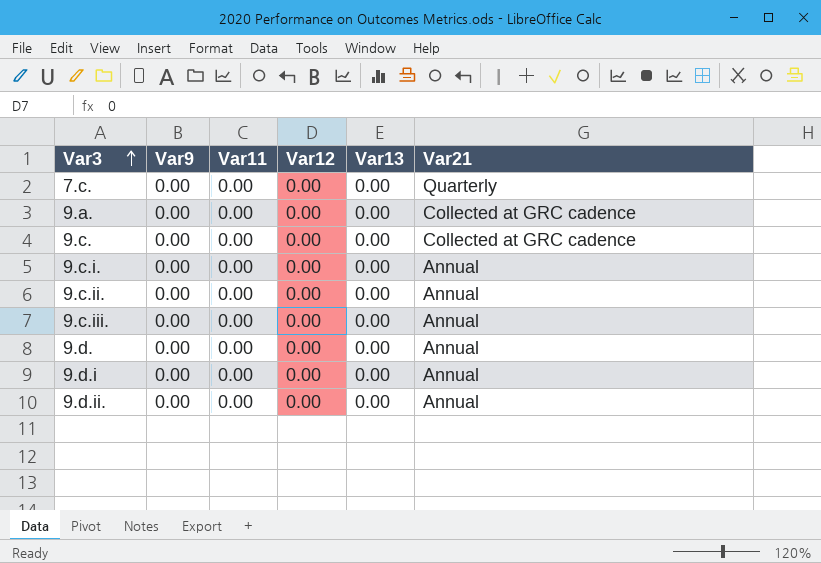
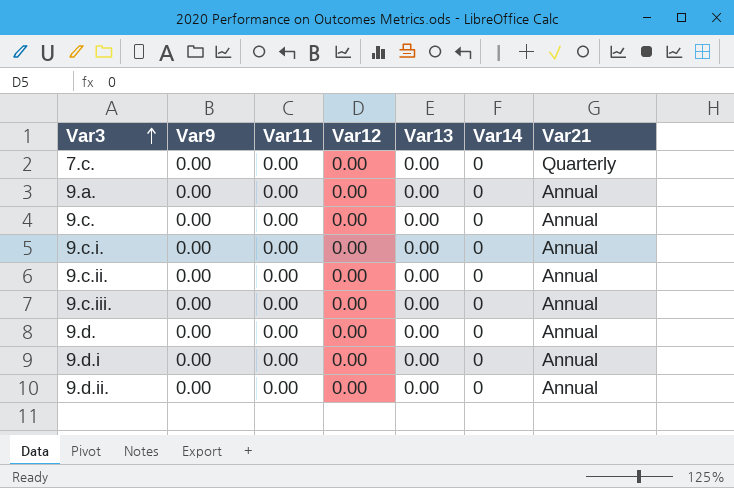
column Var14 | position: none -> 6
9.a. | Var21: Collected at GRC cadence -> Annual
9.c. | Var21: Collected at GRC cadence -> Annual

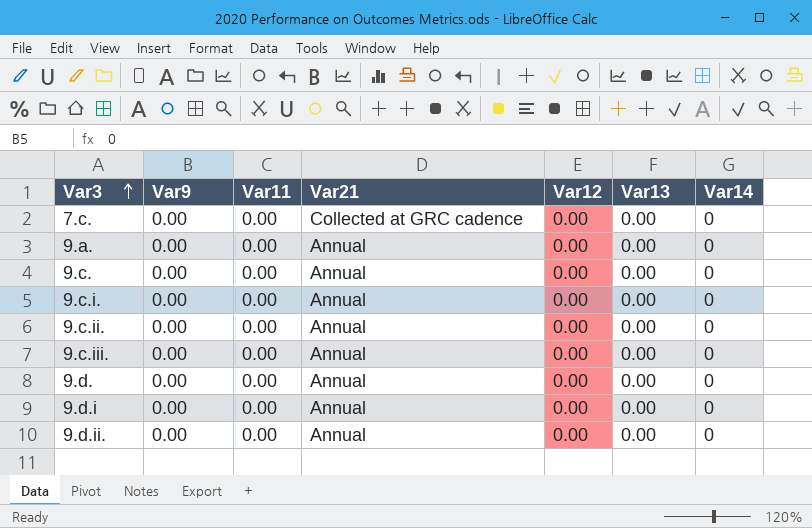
column Var21 | position: 7 -> 4
7.c. | Var21: Quarterly -> Collected at GRC cadence

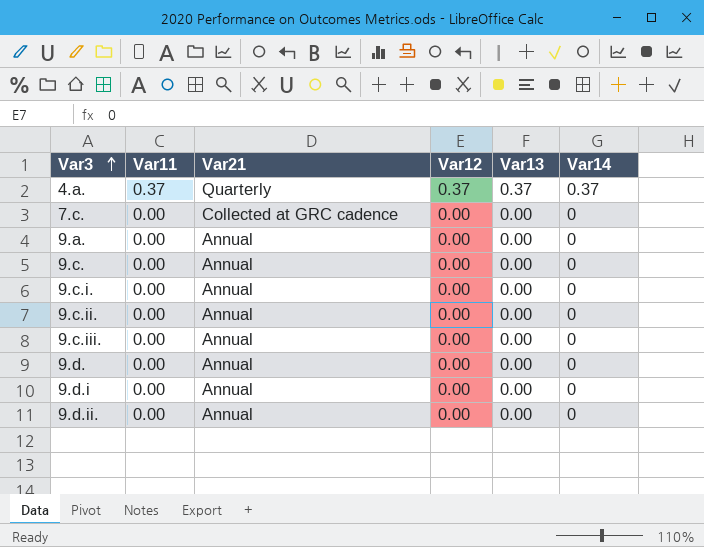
column Var9 | position: 2 -> none
row 4.a.: none -> 0.37 | Quarterly | 0.37 | 0.37 | 0.37

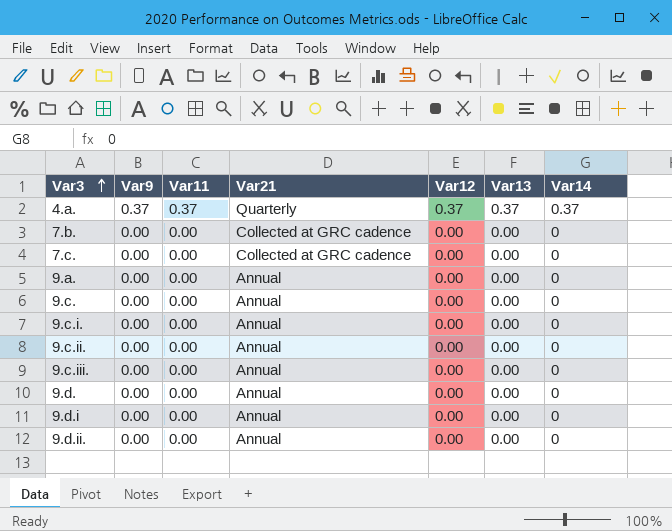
column Var9 | position: none -> 2
row 7.b.: none -> 0.00 | 0.00 | Collected at GRC cadence | 0.00 | 0.00 | 0

